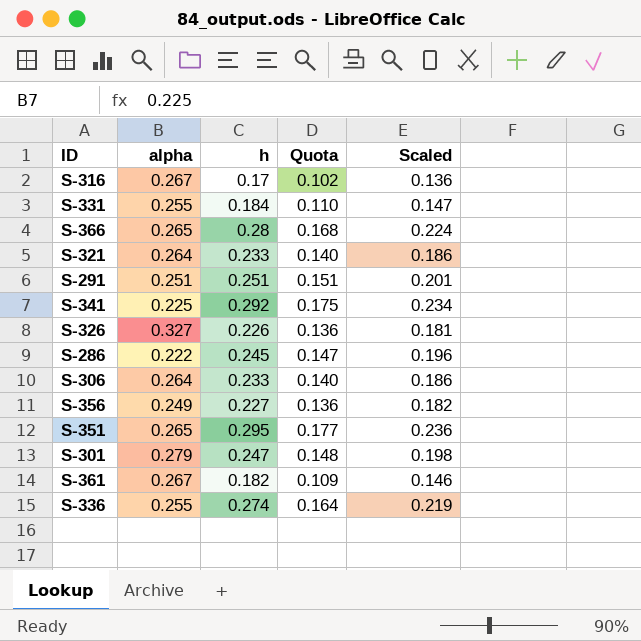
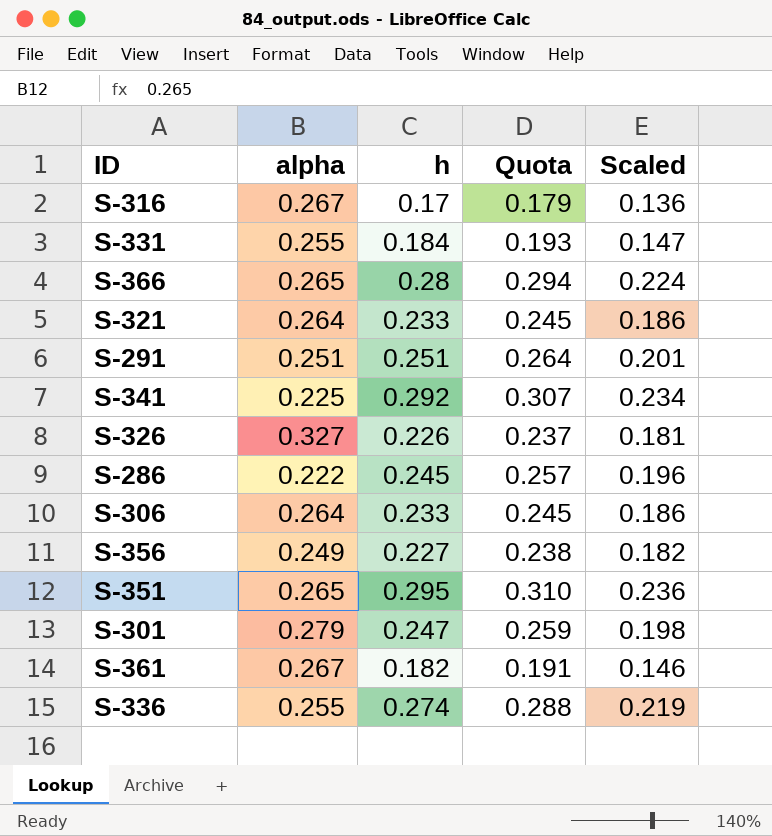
column Quota | formula: [h] * 0.6 -> [h] * 1.05

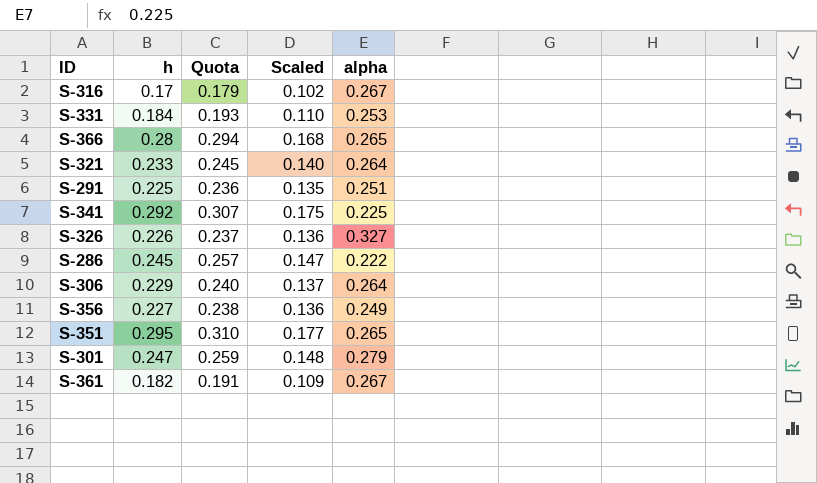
column Scaled | formula: [h] * 0.8 -> [h] * 0.6
column alpha | position: 2 -> 5
row S-336: 0.255 | 0.274 | 0.288 | 0.219 -> none
S-331 | alpha: 0.255 -> 0.253
S-291 | h: 0.251 -> 0.225
S-291 | Quota: 0.264 -> 0.236
S-306 | h: 0.233 -> 0.229
S-306 | Quota: 0.245 -> 0.240

